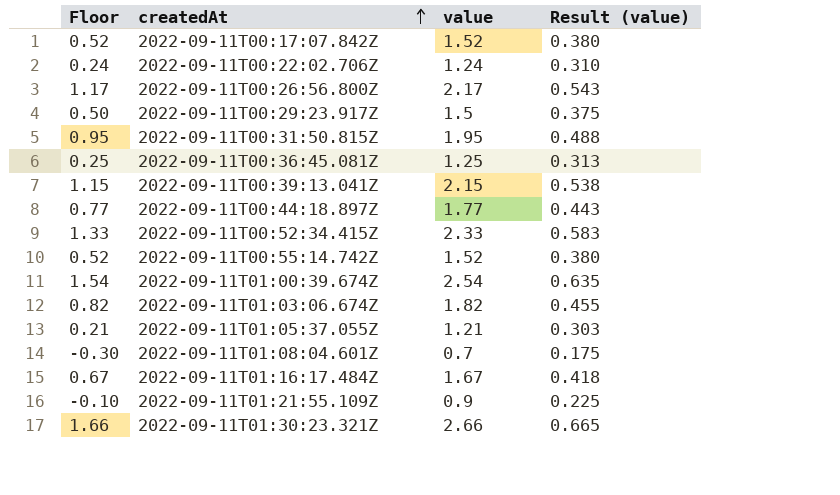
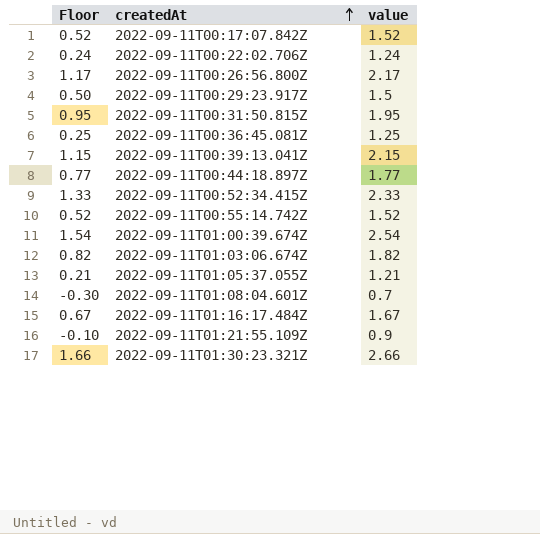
column Result (value) | formula: [value] * 0.25 -> none

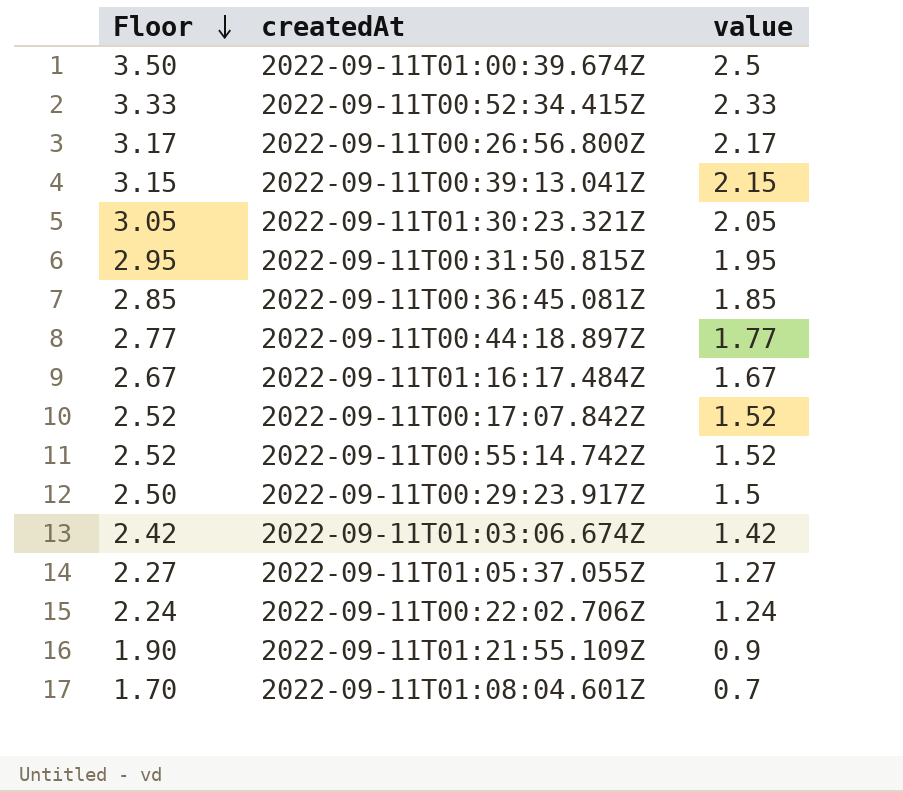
row order: createdAt ascending -> Floor descending
column Floor | formula: [value] - 1 -> [value] + 1
2022-09-11T01:00:39.674Z | value: 2.54 -> 2.5
2022-09-11T01:30:23.321Z | value: 2.66 -> 2.05
2022-09-11T00:36:45.081Z | value: 1.25 -> 1.85
2022-09-11T01:03:06.674Z | value: 1.82 -> 1.42
2022-09-11T01:05:37.055Z | value: 1.21 -> 1.27

